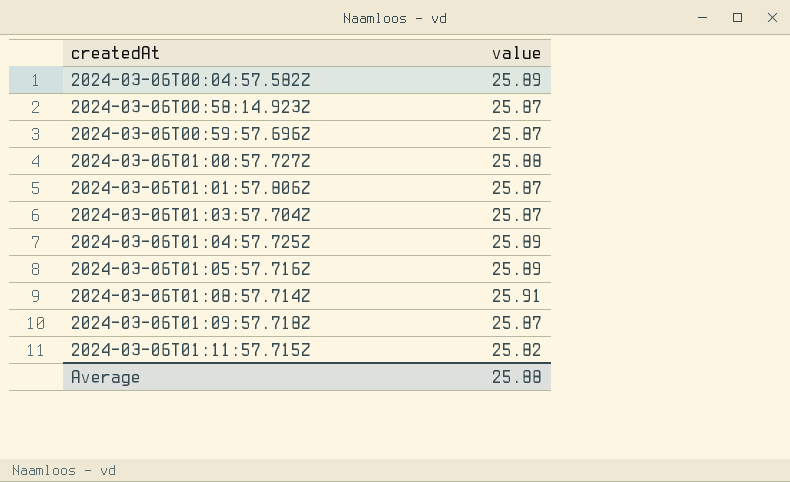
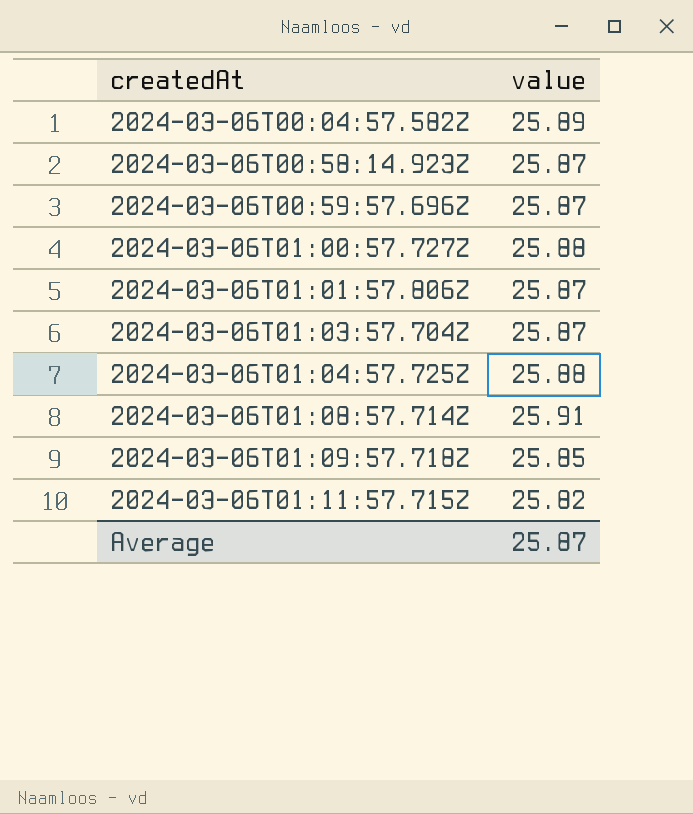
row 2024-03-06T01:05:57.716Z: 25.89 -> none
2024-03-06T01:04:57.725Z | value: 25.89 -> 25.88
2024-03-06T01:09:57.718Z | value: 25.87 -> 25.85
Average | value: 25.88 -> 25.87

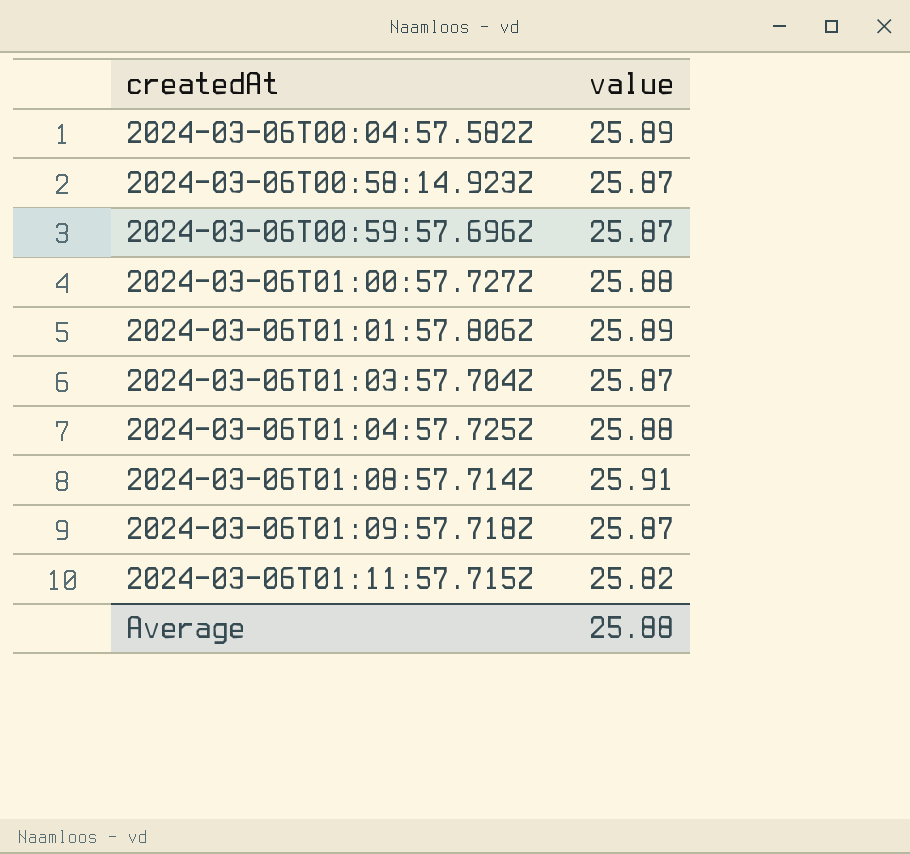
2024-03-06T01:01:57.806Z | value: 25.87 -> 25.89
2024-03-06T01:09:57.718Z | value: 25.85 -> 25.87
Average | value: 25.87 -> 25.88

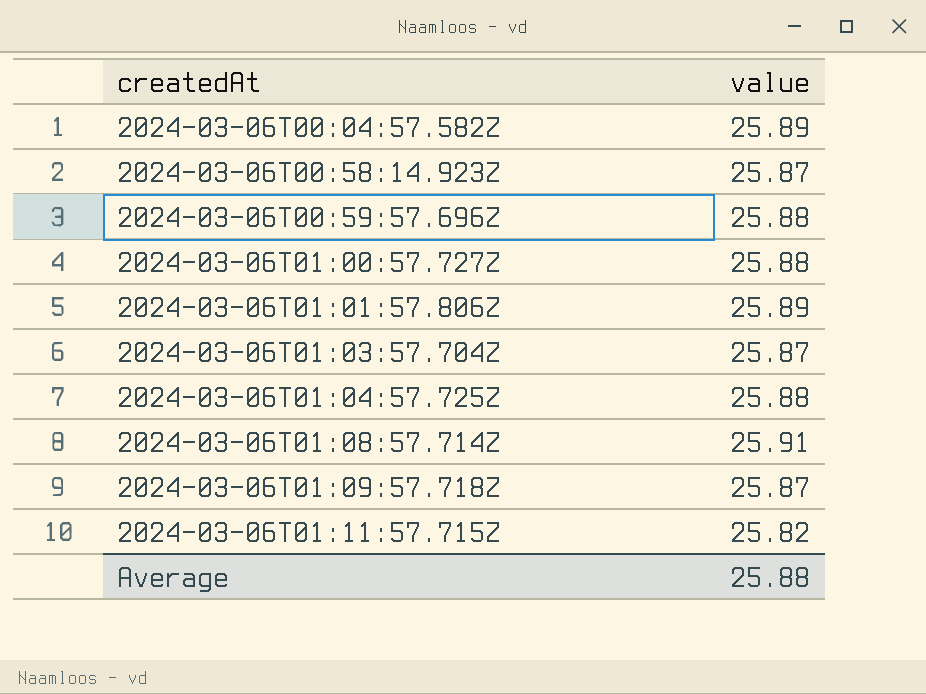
2024-03-06T00:59:57.696Z | value: 25.87 -> 25.88

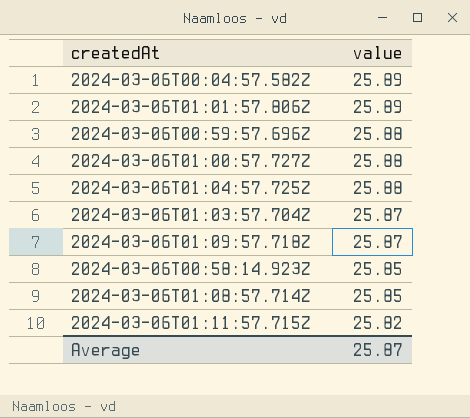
row order: createdAt ascending -> value descending
2024-03-06T00:58:14.923Z | value: 25.87 -> 25.85
2024-03-06T01:08:57.714Z | value: 25.91 -> 25.85
Average | value: 25.88 -> 25.87

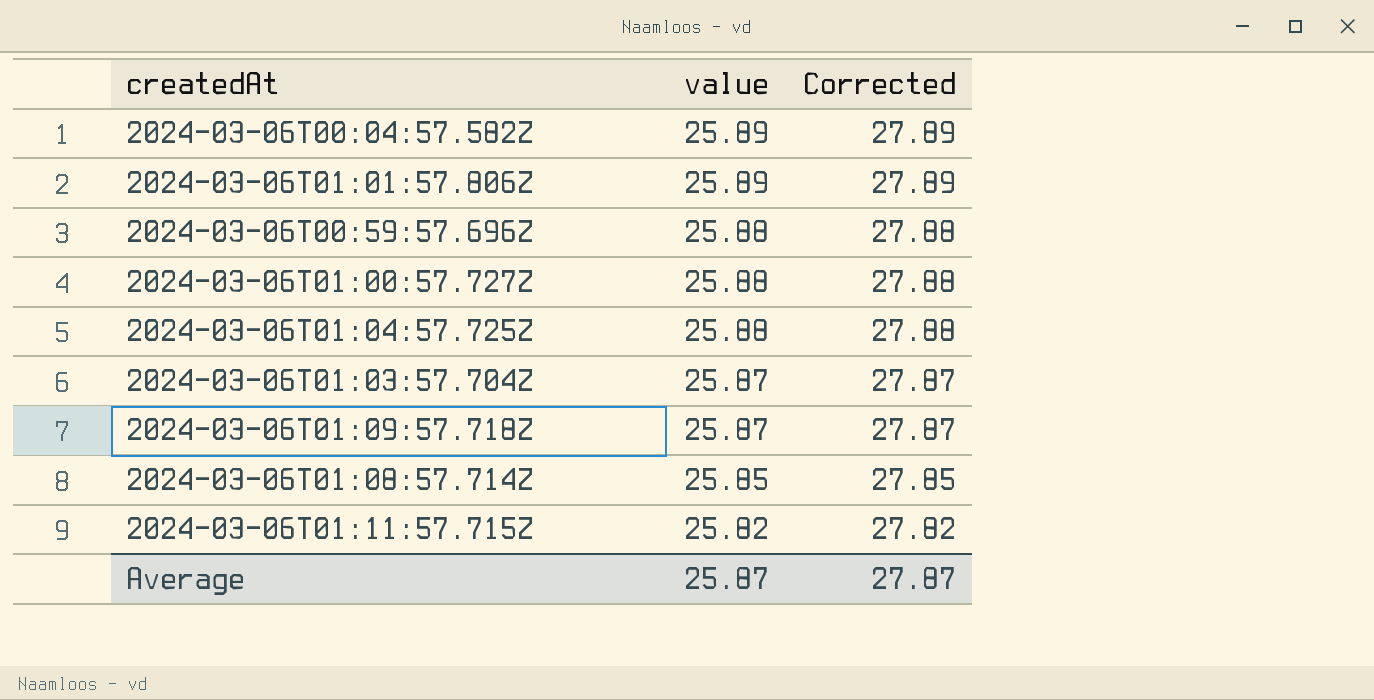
column Corrected | formula: none -> [value] + 2
row 2024-03-06T00:58:14.923Z: 25.85 -> none

